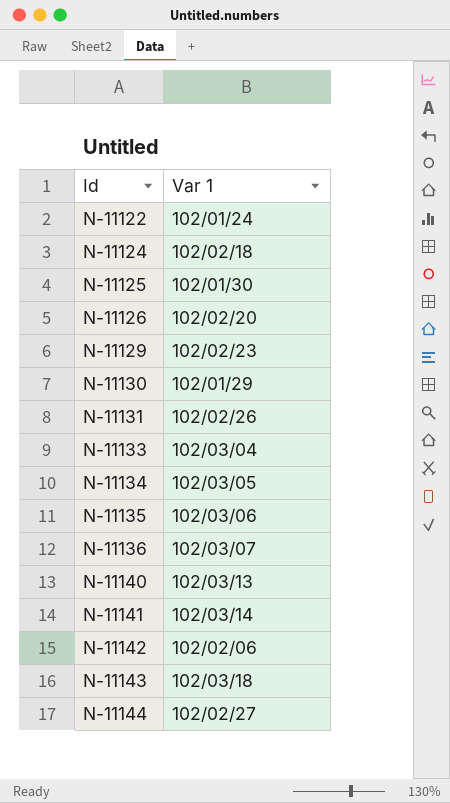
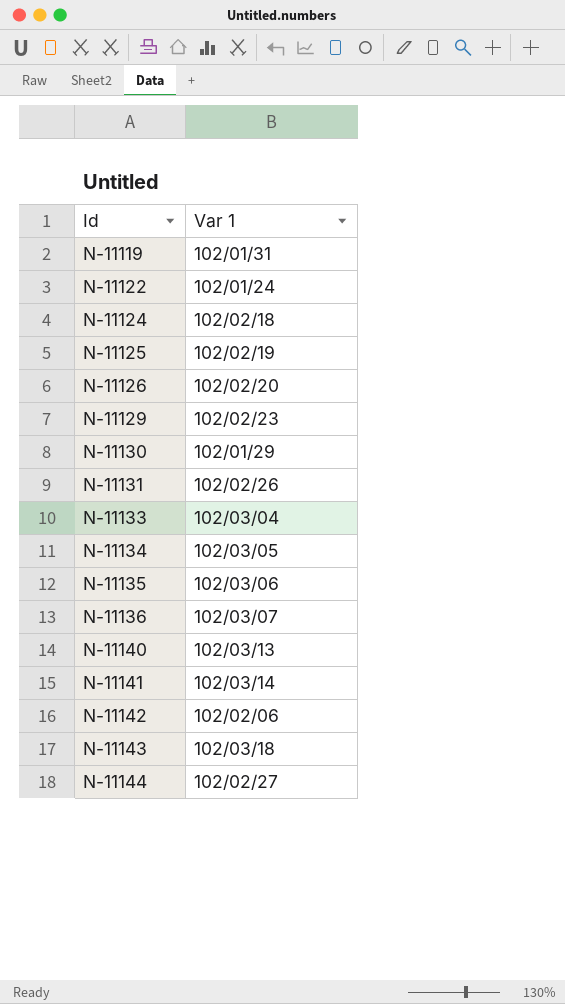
row N-11119: none -> 102/01/31
N-11125 | Var 1: 102/01/30 -> 102/02/19

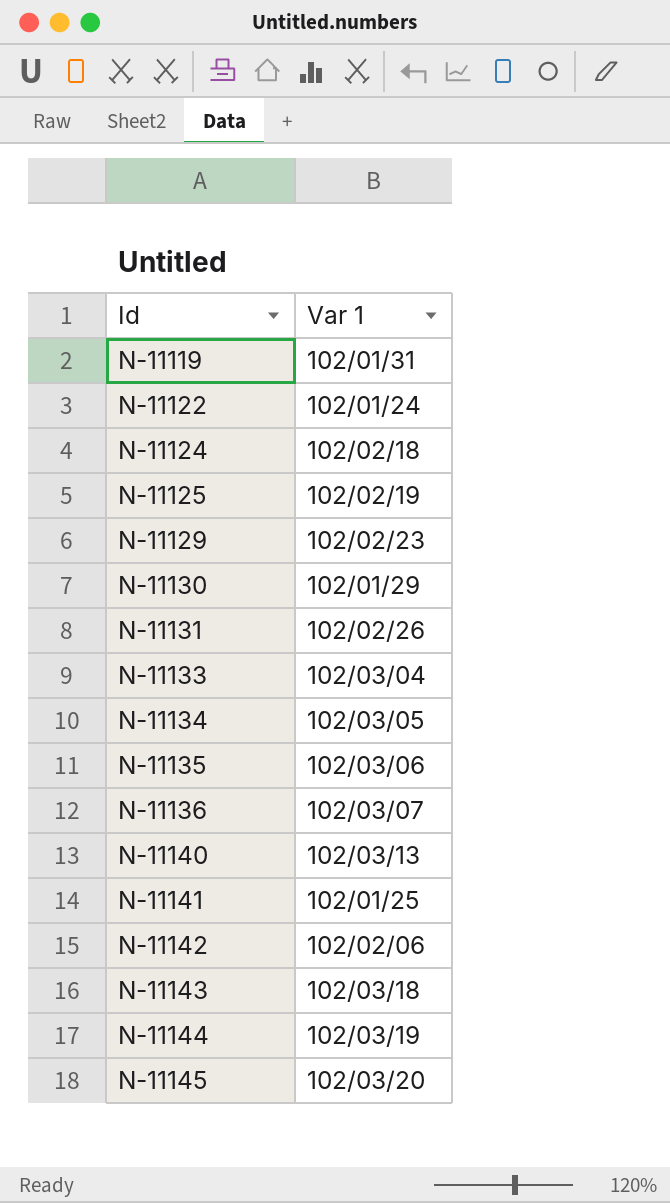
row N-11126: 102/02/20 -> none
N-11141 | Var 1: 102/03/14 -> 102/01/25
N-11144 | Var 1: 102/02/27 -> 102/03/19
row N-11145: none -> 102/03/20

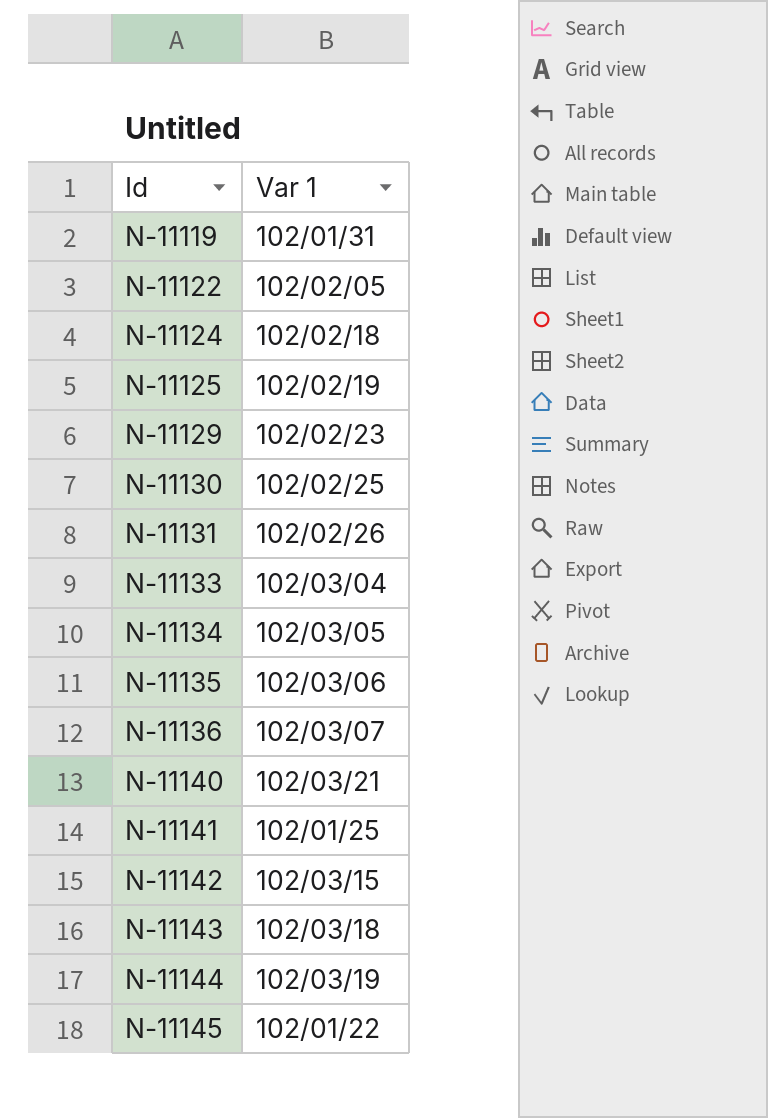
N-11122 | Var 1: 102/01/24 -> 102/02/05
N-11130 | Var 1: 102/01/29 -> 102/02/25
N-11140 | Var 1: 102/03/13 -> 102/03/21
N-11142 | Var 1: 102/02/06 -> 102/03/15
N-11145 | Var 1: 102/03/20 -> 102/01/22

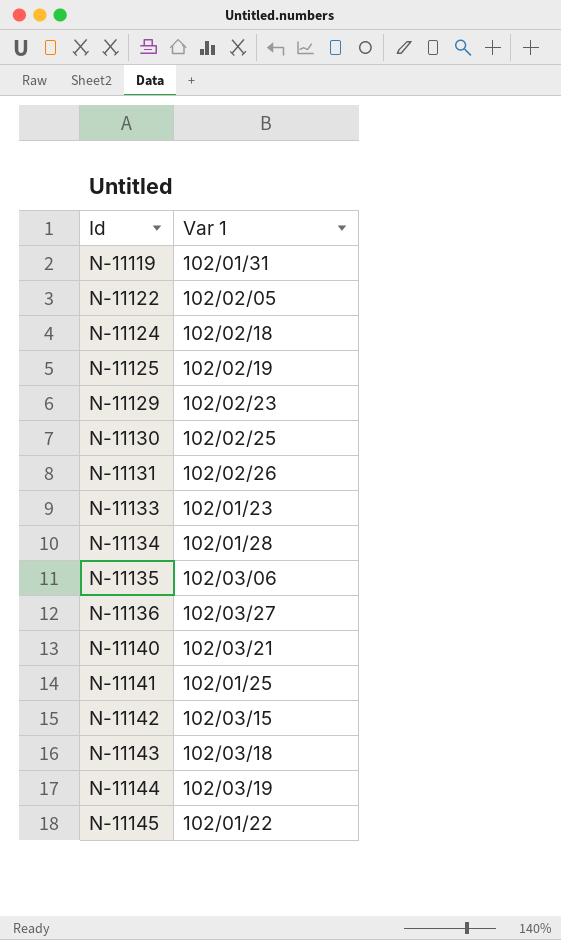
N-11133 | Var 1: 102/03/04 -> 102/01/23
N-11134 | Var 1: 102/03/05 -> 102/01/28
N-11136 | Var 1: 102/03/07 -> 102/03/27

